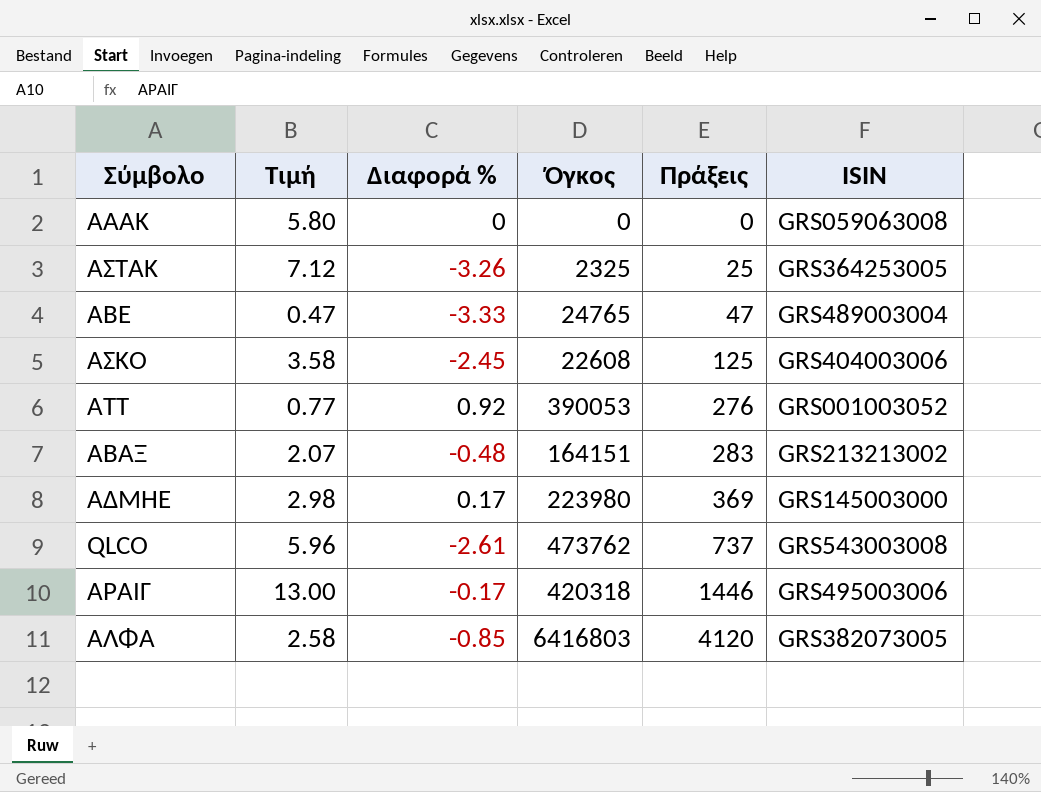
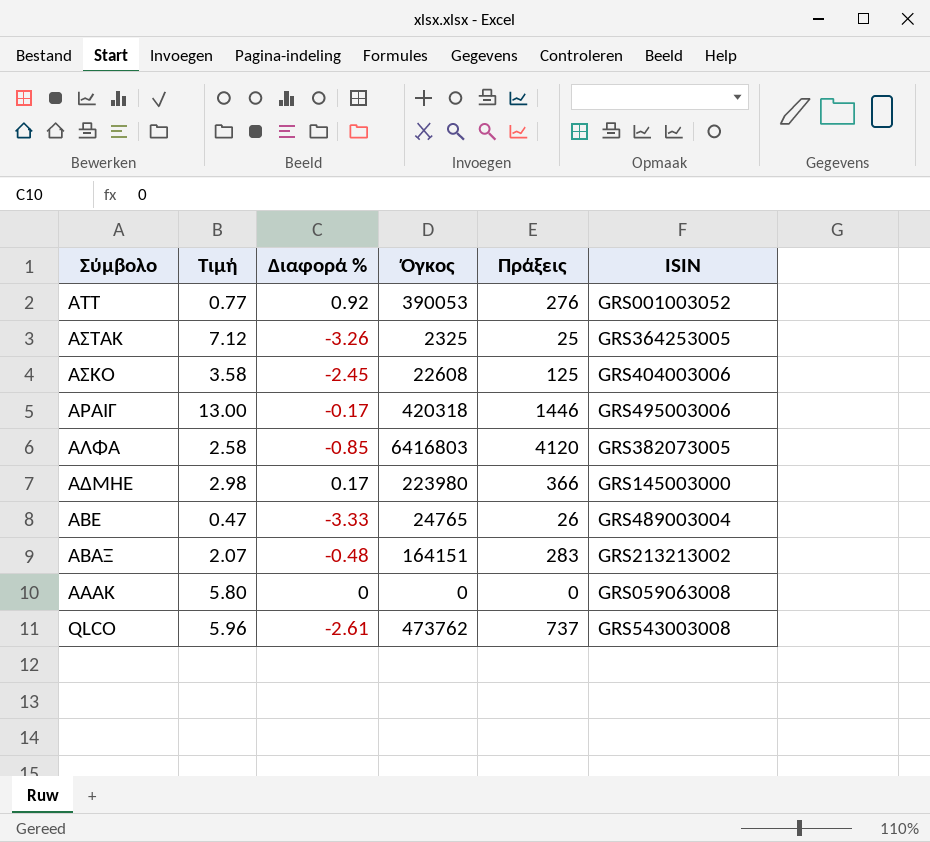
row order: Πράξεις ascending -> Σύμβολο descending
ΑΔΜΗΕ | Πράξεις: 369 -> 366
ΑΒΕ | Πράξεις: 47 -> 26

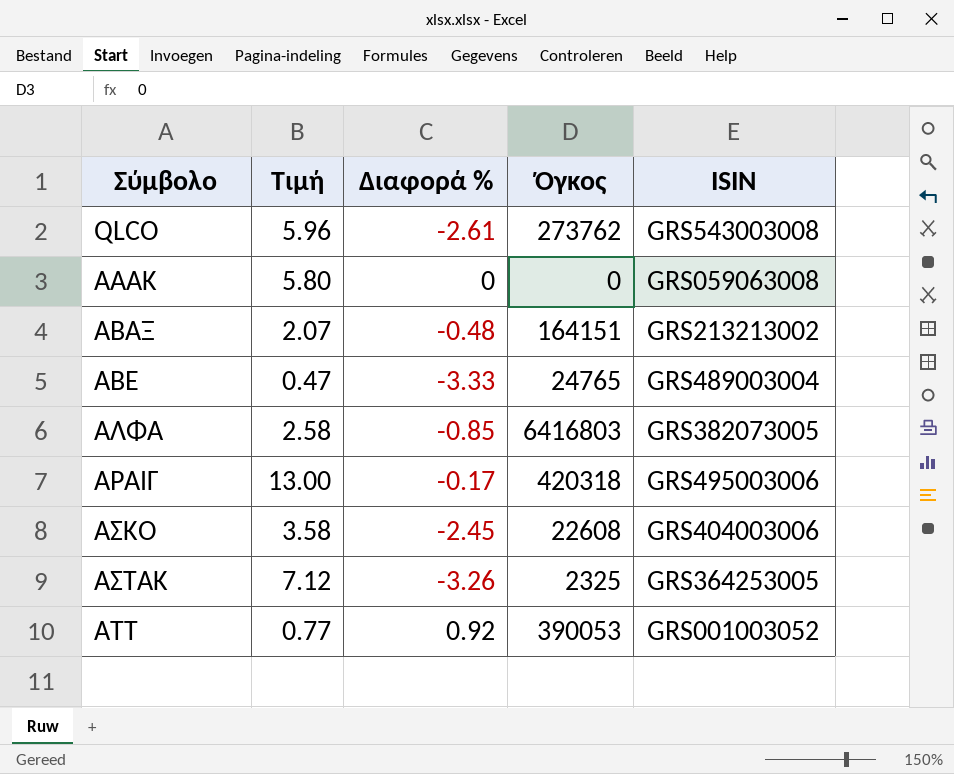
row order: Σύμβολο descending -> Σύμβολο ascending
column Πράξεις | position: 5 -> none
row ΑΔΜΗΕ: 2.98 | 0.17 | 223980 | 366 | GRS145003000 -> none
QLCO | Όγκος: 473762 -> 273762

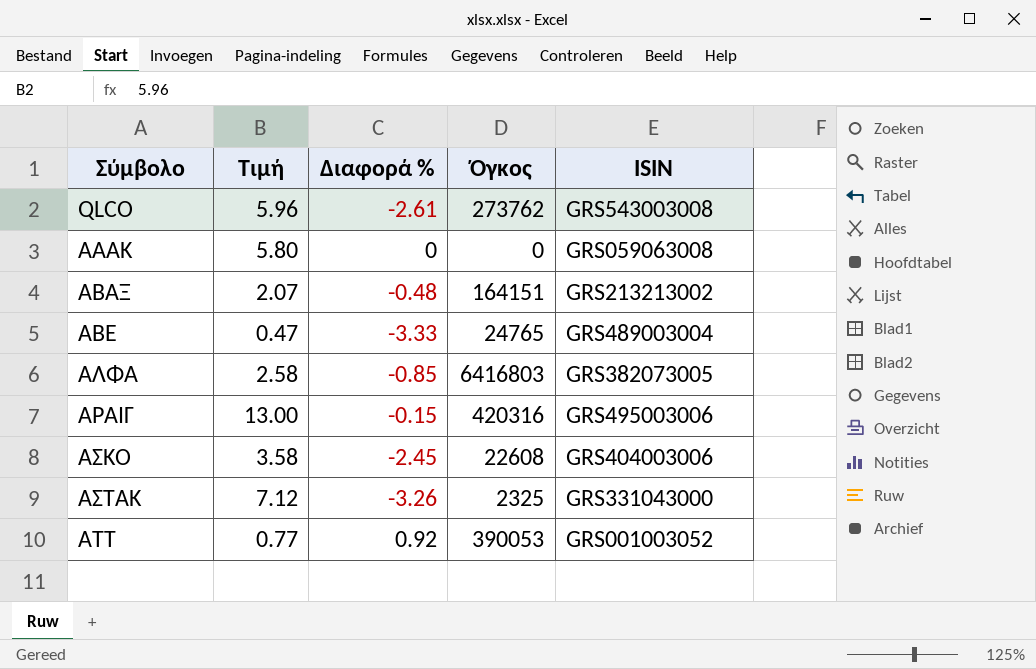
ΑΡΑΙΓ | Διαφορά %: -0.17 -> -0.15
ΑΡΑΙΓ | Όγκος: 420318 -> 420316
ΑΣΤΑΚ | ISIN: GRS364253005 -> GRS331043000

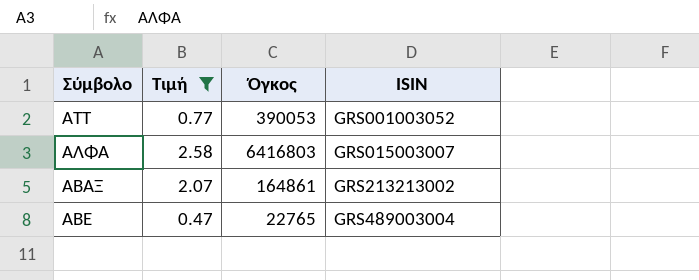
filter: none -> Τιμή <= 2.58
row order: Σύμβολο ascending -> ISIN ascending
column Διαφορά % | position: 3 -> none
ΑΛΦΑ | ISIN: GRS382073005 -> GRS015003007
ΑΒΑΞ | Όγκος: 164151 -> 164861
ΑΒΕ | Όγκος: 24765 -> 22765

